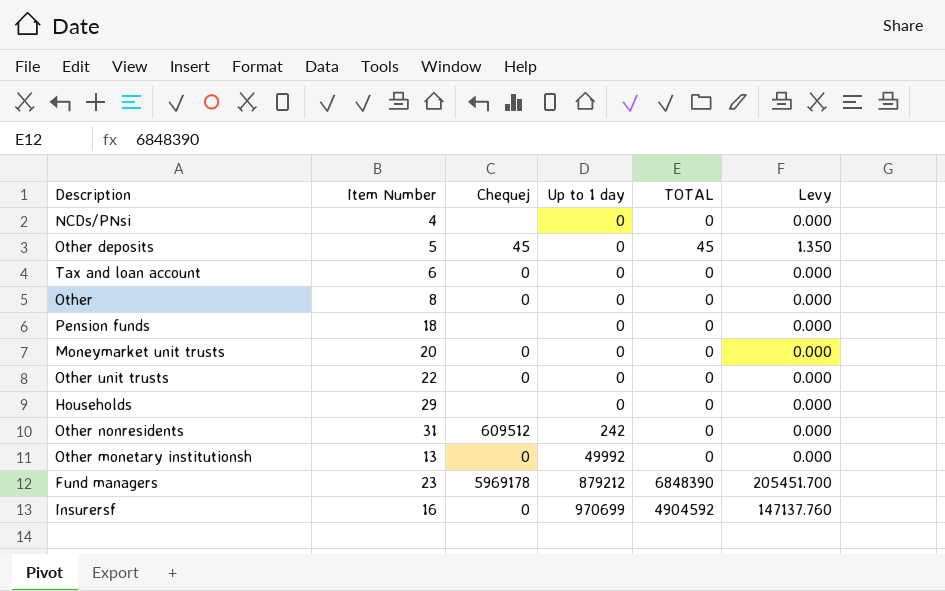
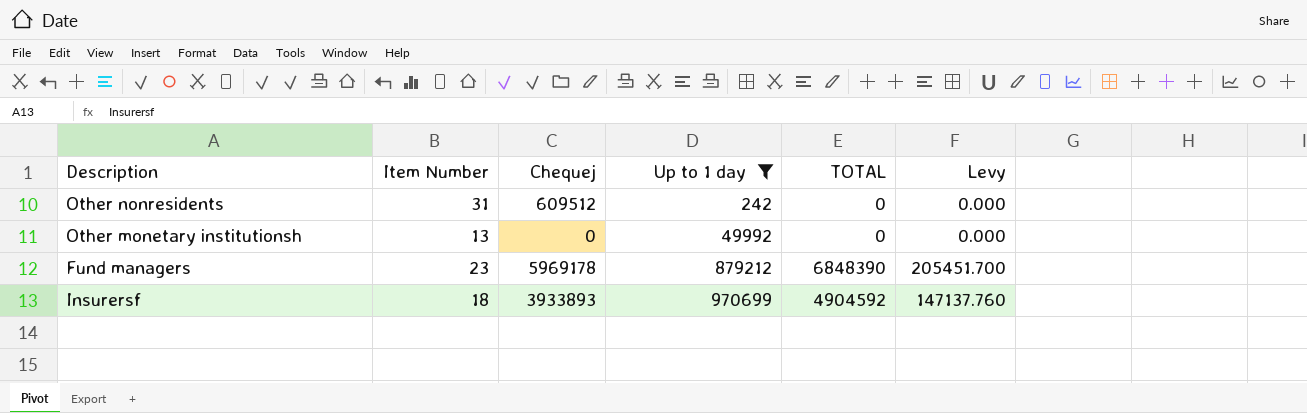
filter: none -> Up to 1 day != 0
Insurersf | Item Number: 16 -> 18
Insurersf | Chequej: 0 -> 3933893

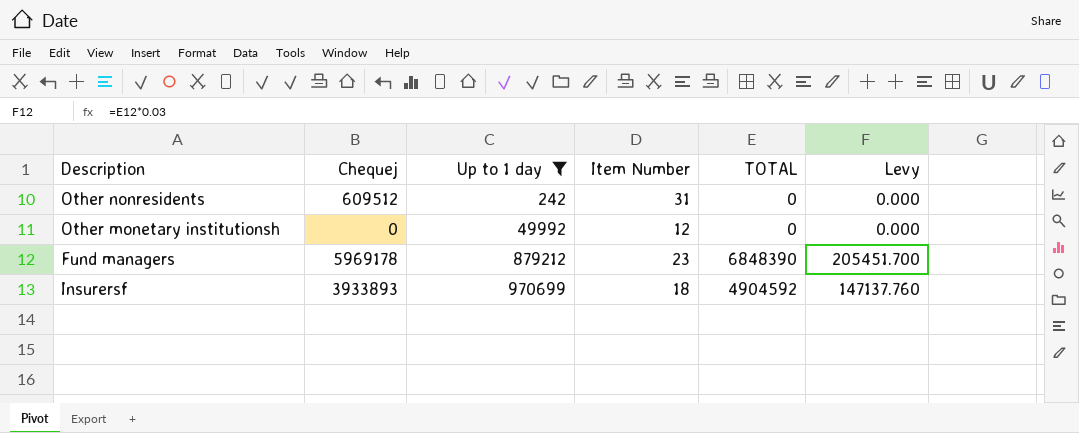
column Item Number | position: 2 -> 4
Other monetary institutionsh | Item Number: 13 -> 12

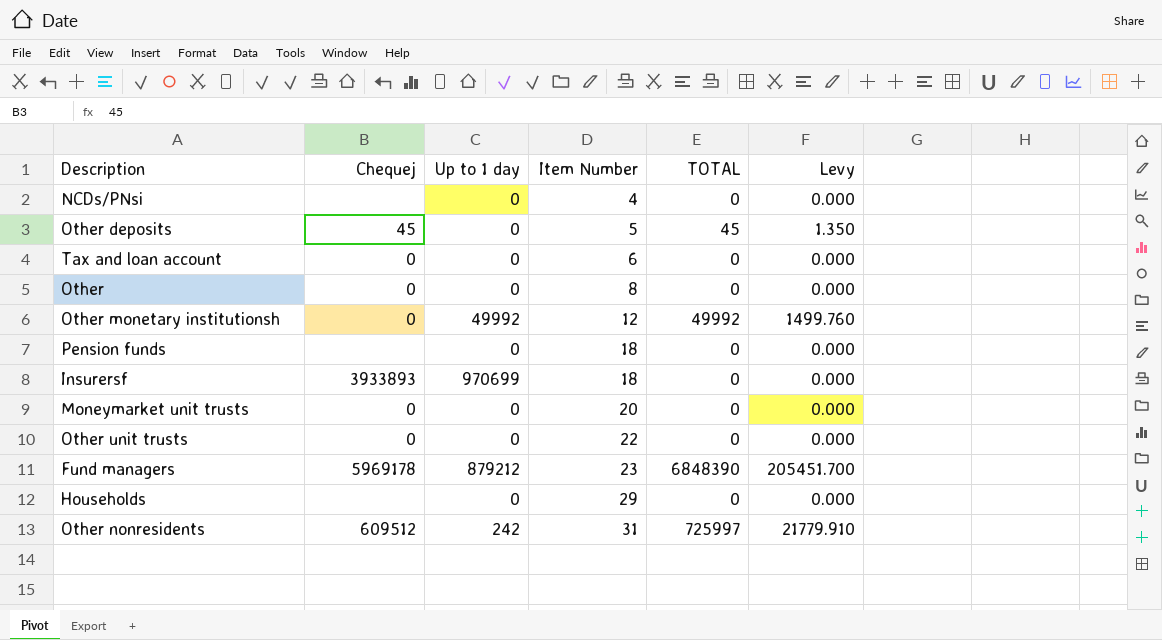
filter: Up to 1 day != 0 -> none
row order: Up to 1 day ascending -> Item Number ascending
Other monetary institutionsh | TOTAL: 0 -> 49992
Other monetary institutionsh | Levy: 0.000 -> 1499.760
Insurersf | TOTAL: 4904592 -> 0
Insurersf | Levy: 147137.760 -> 0.000
Other nonresidents | TOTAL: 0 -> 725997
Other nonresidents | Levy: 0.000 -> 21779.910

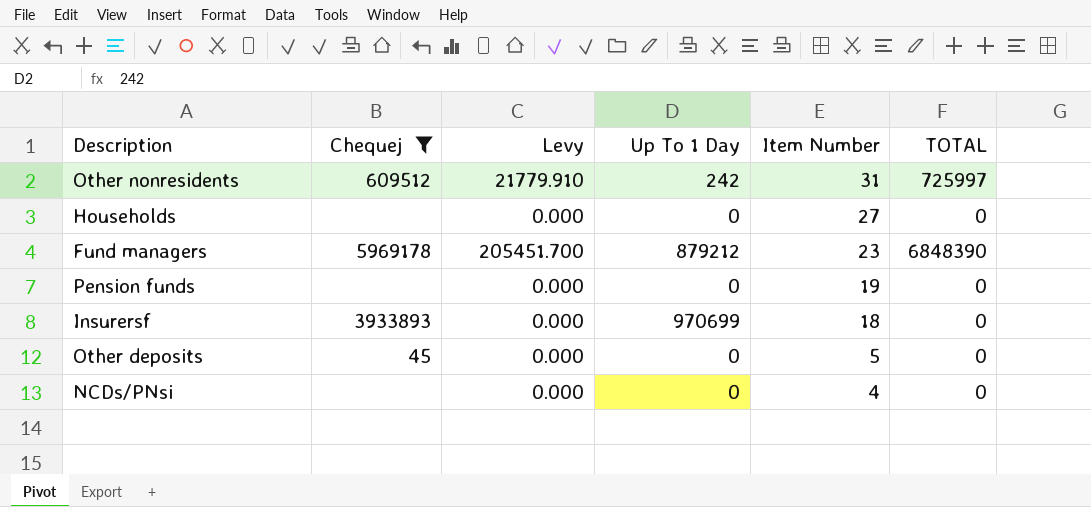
filter: none -> Chequej != 0
row order: Item Number ascending -> Item Number descending
column Levy | position: 6 -> 3
column name: Up to 1 day -> Up To 1 Day
Households | Item Number: 29 -> 27
Pension funds | Item Number: 18 -> 19
Other deposits | Levy: 1.350 -> 0.000
Other deposits | TOTAL: 45 -> 0

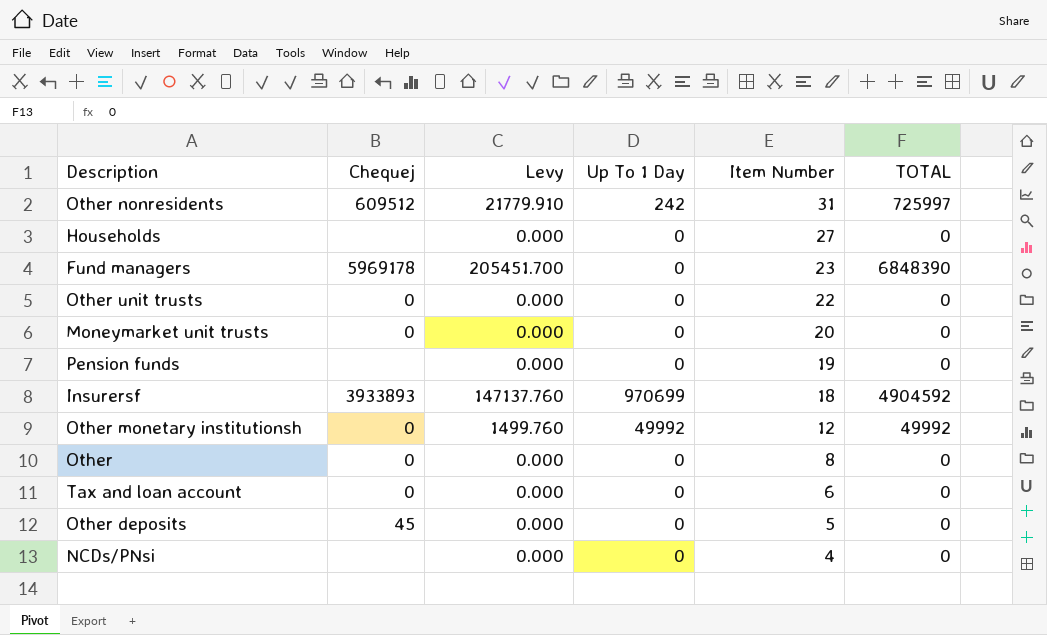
filter: Chequej != 0 -> none
Fund managers | Up To 1 Day: 879212 -> 0
Insurersf | Levy: 0.000 -> 147137.760
Insurersf | TOTAL: 0 -> 4904592

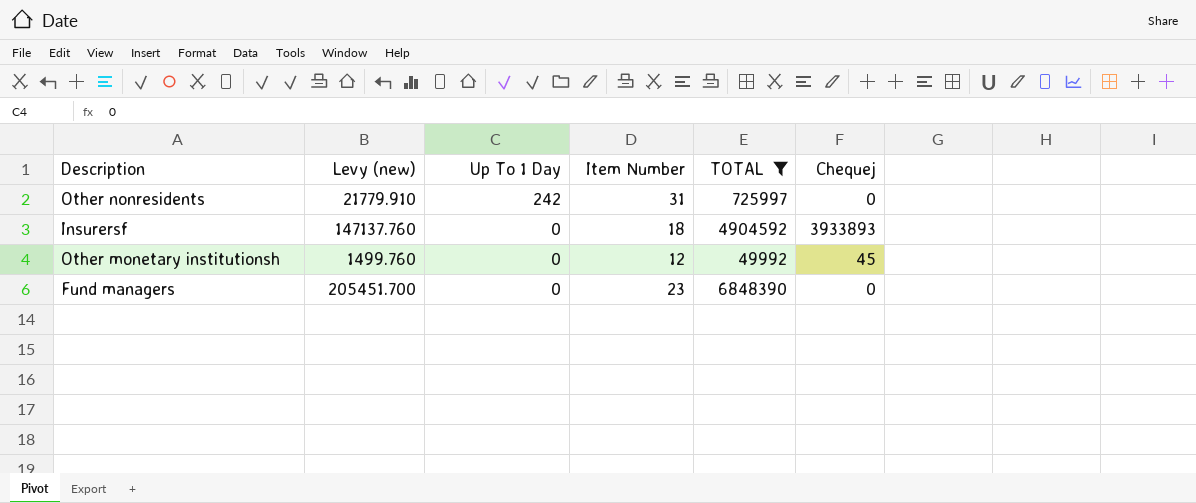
filter: none -> TOTAL != 0
row order: Item Number descending -> Up To 1 Day descending
column name: Levy -> Levy (new)
column Chequej | position: 2 -> 6
Other nonresidents | Chequej: 609512 -> 0
Insurersf | Up To 1 Day: 970699 -> 0
Other monetary institutionsh | Up To 1 Day: 49992 -> 0
Other monetary institutionsh | Chequej: 0 -> 45
Fund managers | Chequej: 5969178 -> 0

